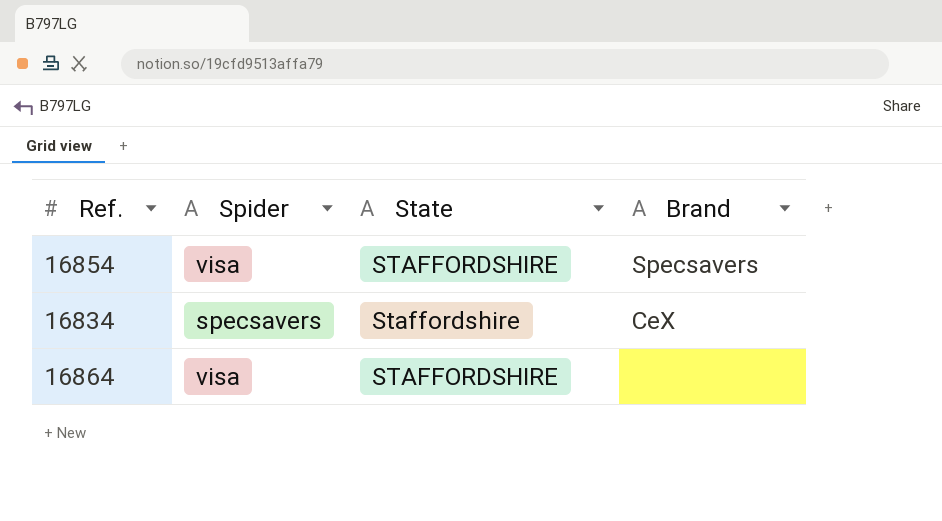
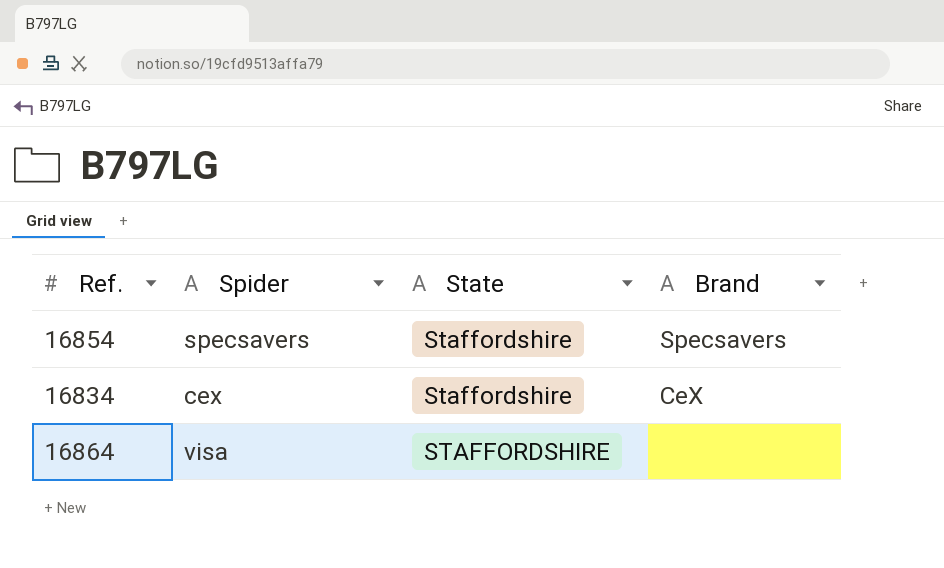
16854 | Spider: visa -> specsavers
16854 | State: STAFFORDSHIRE -> Staffordshire
16834 | Spider: specsavers -> cex

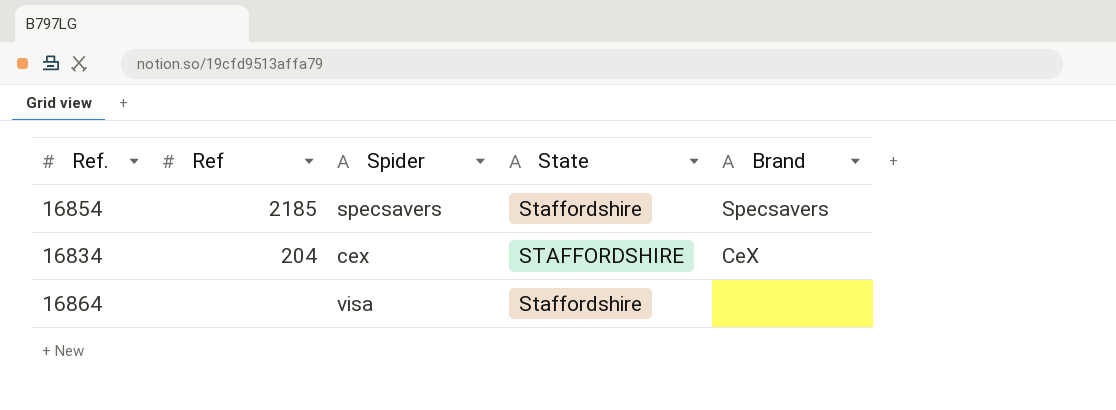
column Ref | position: none -> 2
16834 | State: Staffordshire -> STAFFORDSHIRE
16864 | State: STAFFORDSHIRE -> Staffordshire

